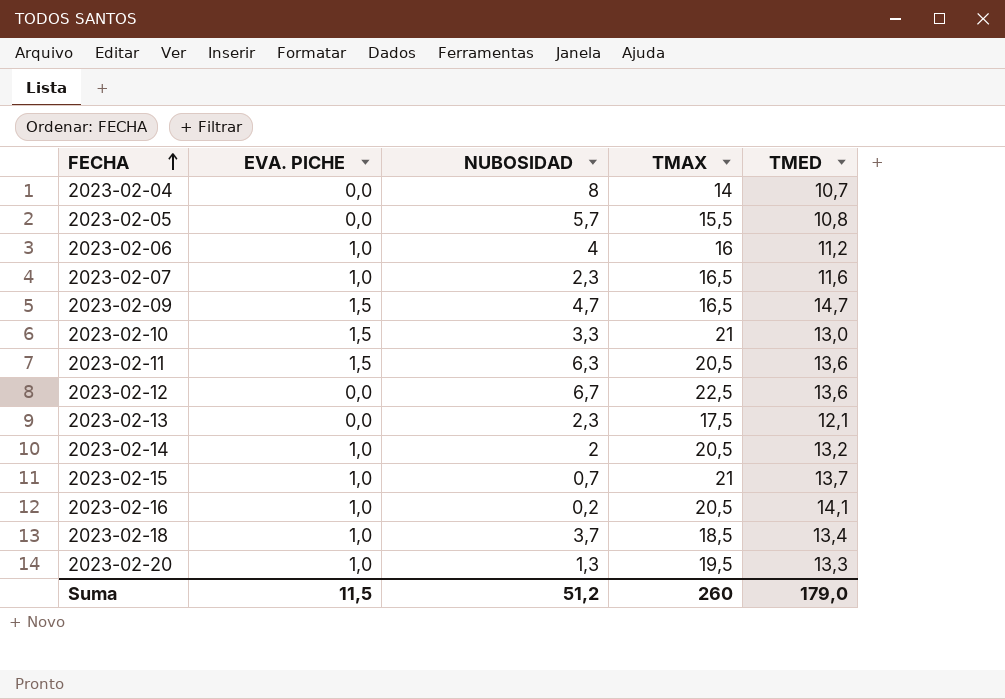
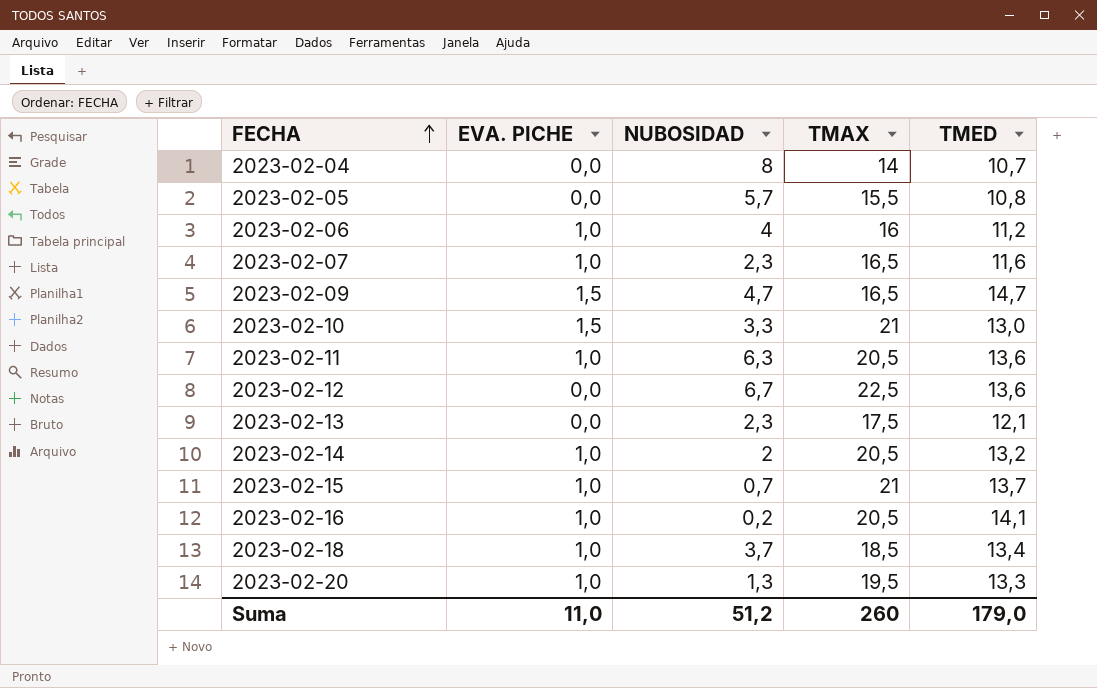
2023-02-11 | EVA. PICHE: 1,5 -> 1,0
Suma | EVA. PICHE: 11,5 -> 11,0

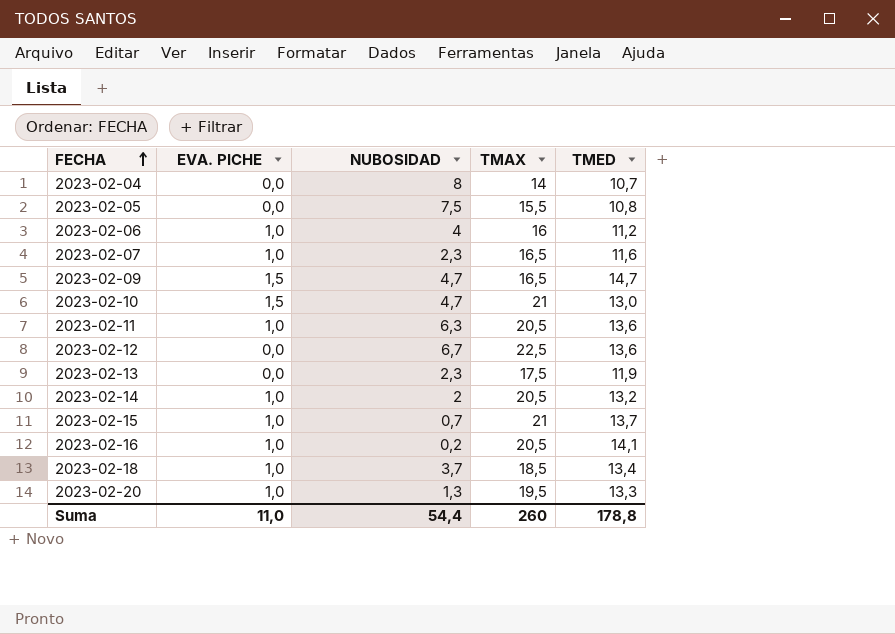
2023-02-05 | NUBOSIDAD: 5,7 -> 7,5
2023-02-10 | NUBOSIDAD: 3,3 -> 4,7
2023-02-13 | TMED: 12,1 -> 11,9
Suma | NUBOSIDAD: 51,2 -> 54,4
Suma | TMED: 179,0 -> 178,8

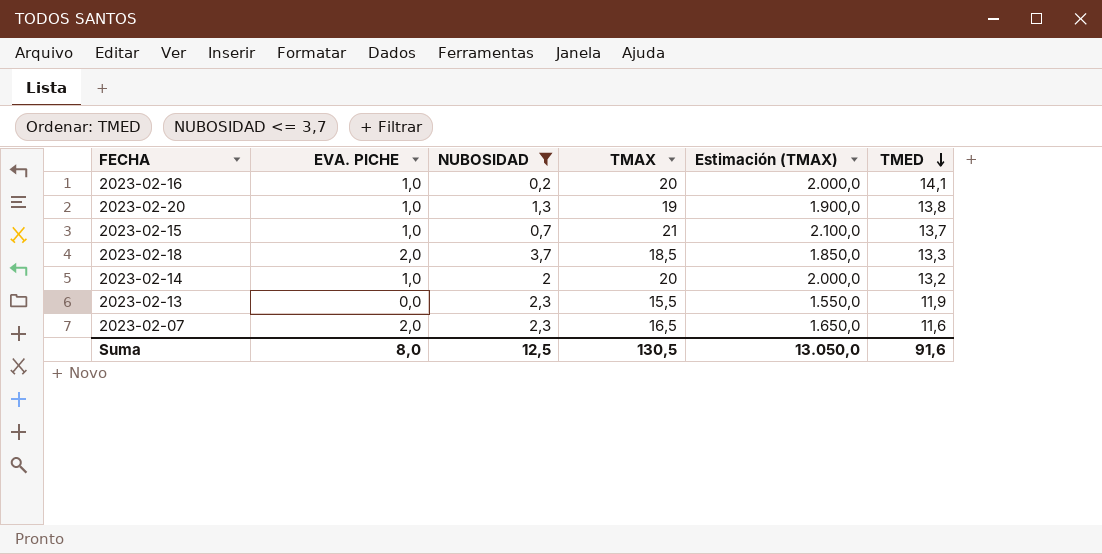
filter: none -> NUBOSIDAD <= 3,7
row order: FECHA ascending -> TMED descending
column Estimación (TMAX) | formula: none -> [TMAX] * 100
2023-02-16 | TMAX: 20,5 -> 20
2023-02-20 | TMAX: 19,5 -> 19
2023-02-20 | TMED: 13,3 -> 13,8
2023-02-18 | EVA. PICHE: 1,0 -> 2,0
2023-02-18 | TMED: 13,4 -> 13,3
2023-02-14 | TMAX: 20,5 -> 20
2023-02-13 | TMAX: 17,5 -> 15,5
2023-02-07 | EVA. PICHE: 1,0 -> 2,0
Suma | EVA. PICHE: 11,0 -> 8,0
Suma | NUBOSIDAD: 54,4 -> 12,5
Suma | TMAX: 260 -> 130,5
Suma | TMED: 178,8 -> 91,6

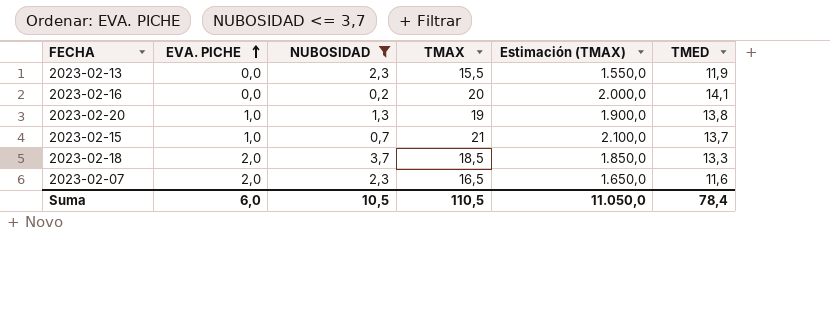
row order: TMED descending -> EVA. PICHE ascending
row 2023-02-14: 1,0 | 2 | 20 | 2.000,0 | 13,2 -> none
2023-02-16 | EVA. PICHE: 1,0 -> 0,0
Suma | EVA. PICHE: 8,0 -> 6,0
Suma | NUBOSIDAD: 12,5 -> 10,5
Suma | TMAX: 130,5 -> 110,5
Suma | Estimación (TMAX): 13.050,0 -> 11.050,0
Suma | TMED: 91,6 -> 78,4

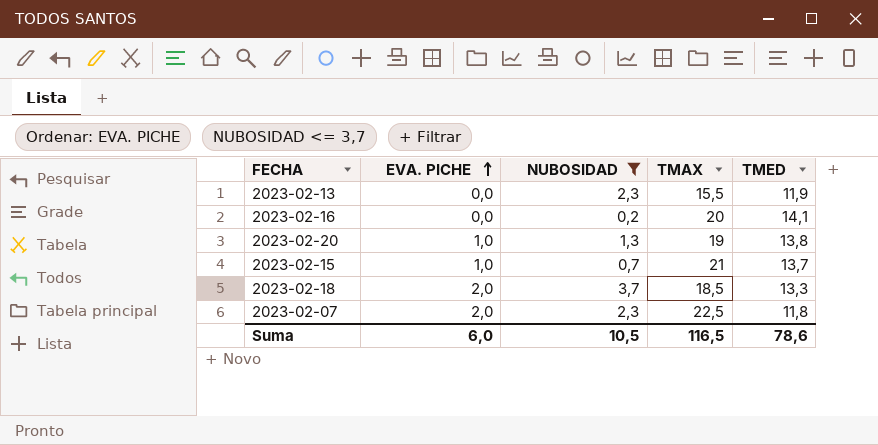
column Estimación (TMAX) | formula: [TMAX] * 100 -> none
2023-02-07 | TMAX: 16,5 -> 22,5
2023-02-07 | TMED: 11,6 -> 11,8
Suma | TMAX: 110,5 -> 116,5
Suma | TMED: 78,4 -> 78,6

